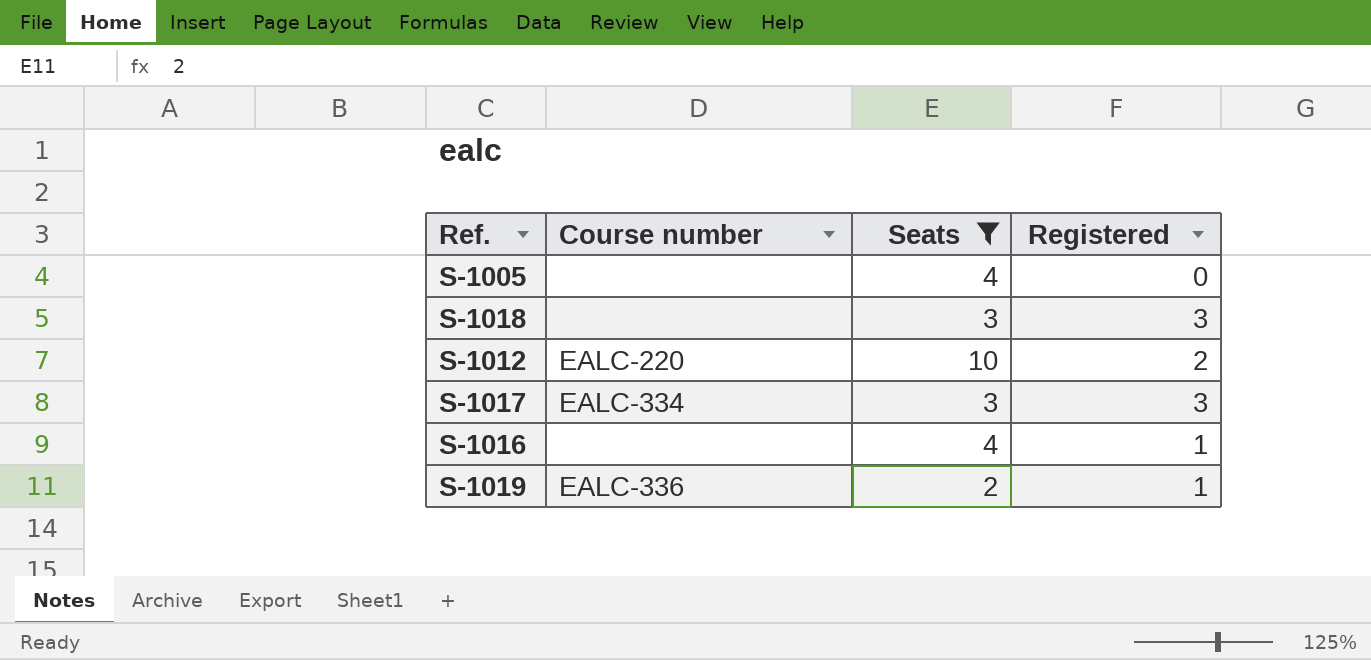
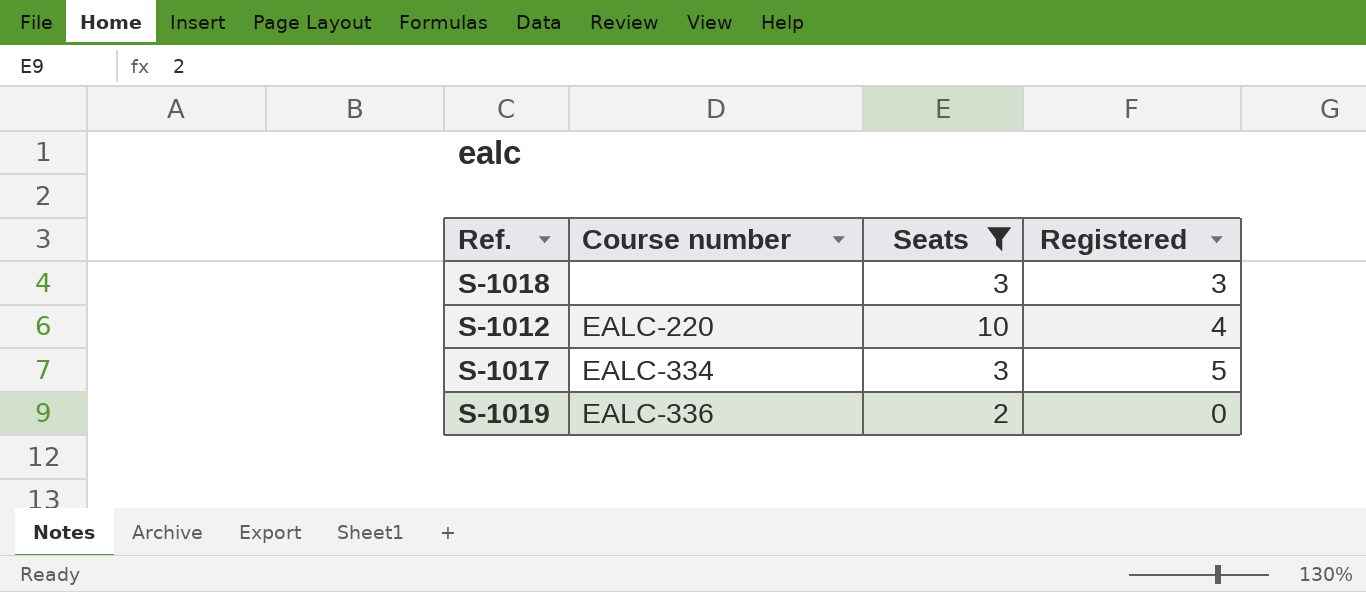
row S-1005: none | 4 | 0 -> none
row S-1016: none | 4 | 1 -> none
S-1012 | Registered: 2 -> 4
S-1017 | Registered: 3 -> 5
S-1019 | Registered: 1 -> 0

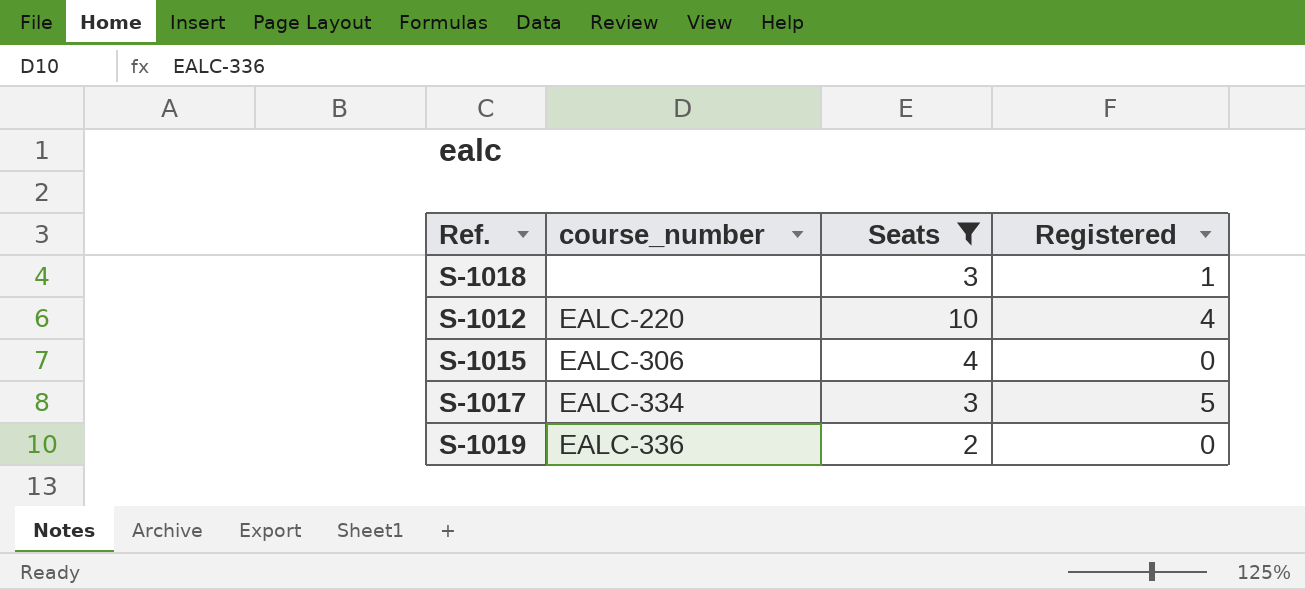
column name: Course number -> course_number
S-1018 | Registered: 3 -> 1
row S-1015: none -> EALC-306 | 4 | 0

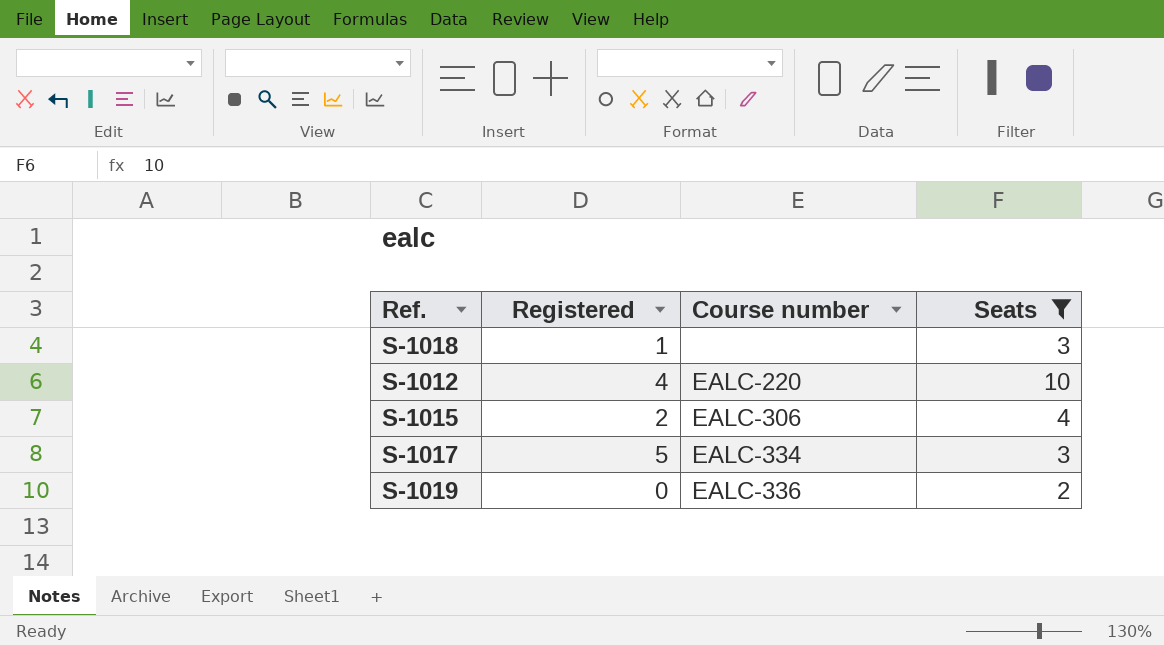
column Registered | position: 4 -> 2
column name: course_number -> Course number
S-1015 | Registered: 0 -> 2

